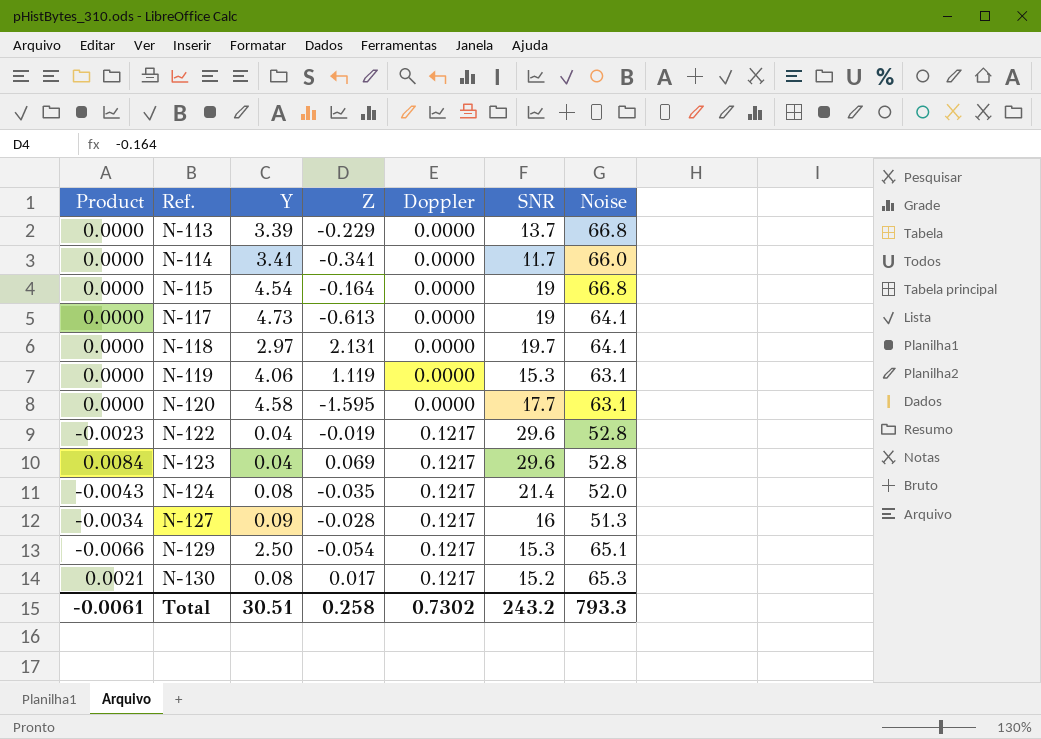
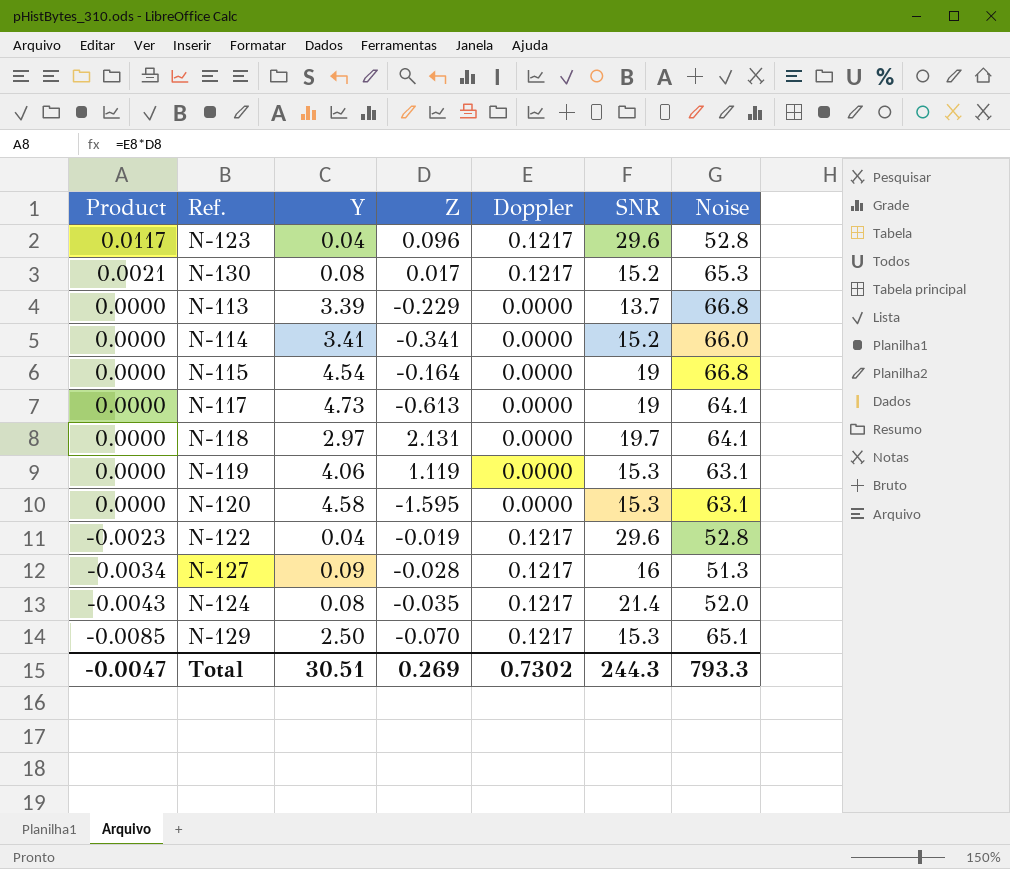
row order: Ref. ascending -> Product descending
N-123 | Product: 0.0084 -> 0.0117
N-123 | Z: 0.069 -> 0.096
N-114 | SNR: 11.7 -> 15.2
N-120 | SNR: 17.7 -> 15.3
N-129 | Product: -0.0066 -> -0.0085
N-129 | Z: -0.054 -> -0.070
Total | Product: -0.0061 -> -0.0047
Total | Z: 0.258 -> 0.269
Total | SNR: 243.2 -> 244.3

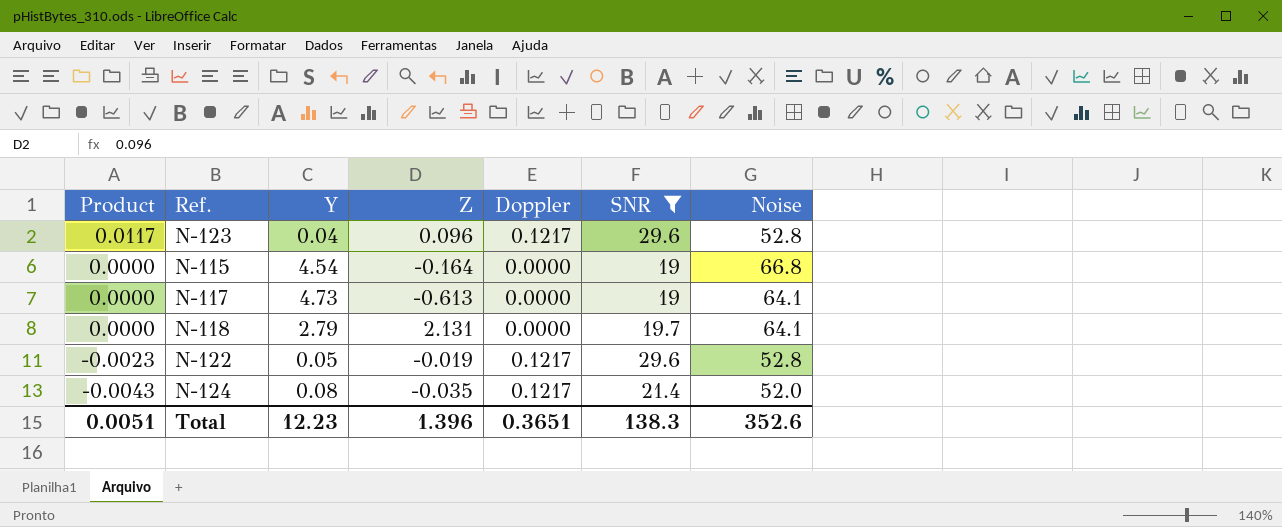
filter: none -> SNR >= 19
N-118 | Y: 2.97 -> 2.79
N-122 | Y: 0.04 -> 0.05
Total | Product: -0.0047 -> 0.0051
Total | Y: 30.51 -> 12.23
Total | Z: 0.269 -> 1.396
Total | Doppler: 0.7302 -> 0.3651
Total | SNR: 244.3 -> 138.3
Total | Noise: 793.3 -> 352.6

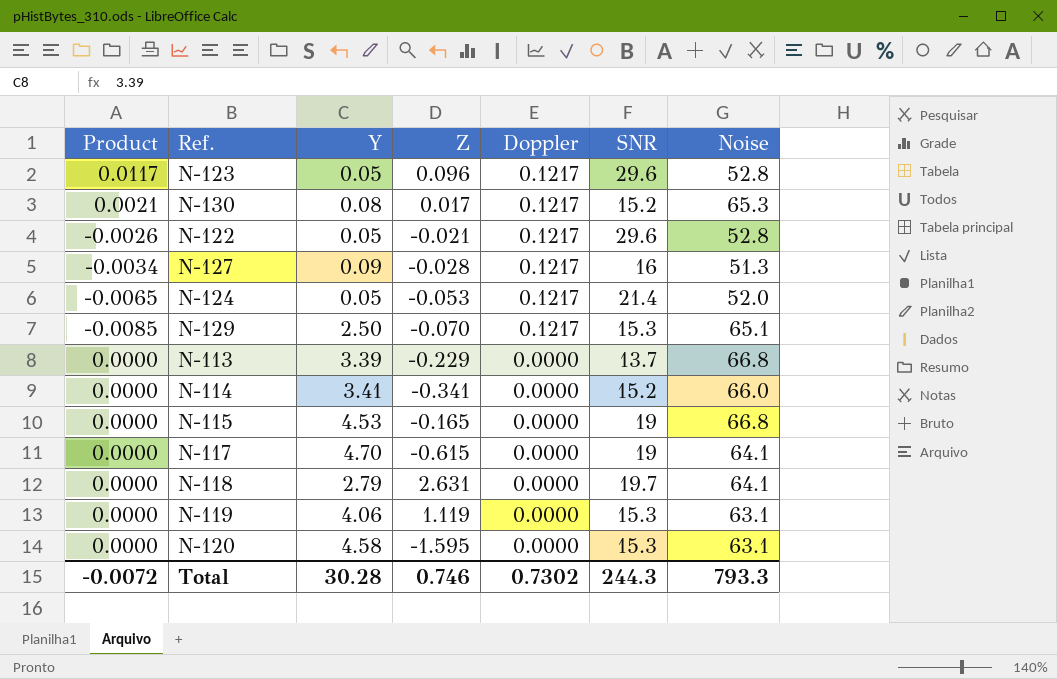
filter: SNR >= 19 -> none
row order: Product descending -> Doppler descending
N-123 | Y: 0.04 -> 0.05
N-122 | Product: -0.0023 -> -0.0026
N-122 | Z: -0.019 -> -0.021
N-124 | Product: -0.0043 -> -0.0065
N-124 | Y: 0.08 -> 0.05
N-124 | Z: -0.035 -> -0.053
N-115 | Y: 4.54 -> 4.53
N-115 | Z: -0.164 -> -0.165
N-117 | Y: 4.73 -> 4.70
N-117 | Z: -0.613 -> -0.615
N-118 | Z: 2.131 -> 2.631
Total | Product: 0.0051 -> -0.0072
Total | Y: 12.23 -> 30.28
Total | Z: 1.396 -> 0.746
Total | Doppler: 0.3651 -> 0.7302
Total | SNR: 138.3 -> 244.3
Total | Noise: 352.6 -> 793.3

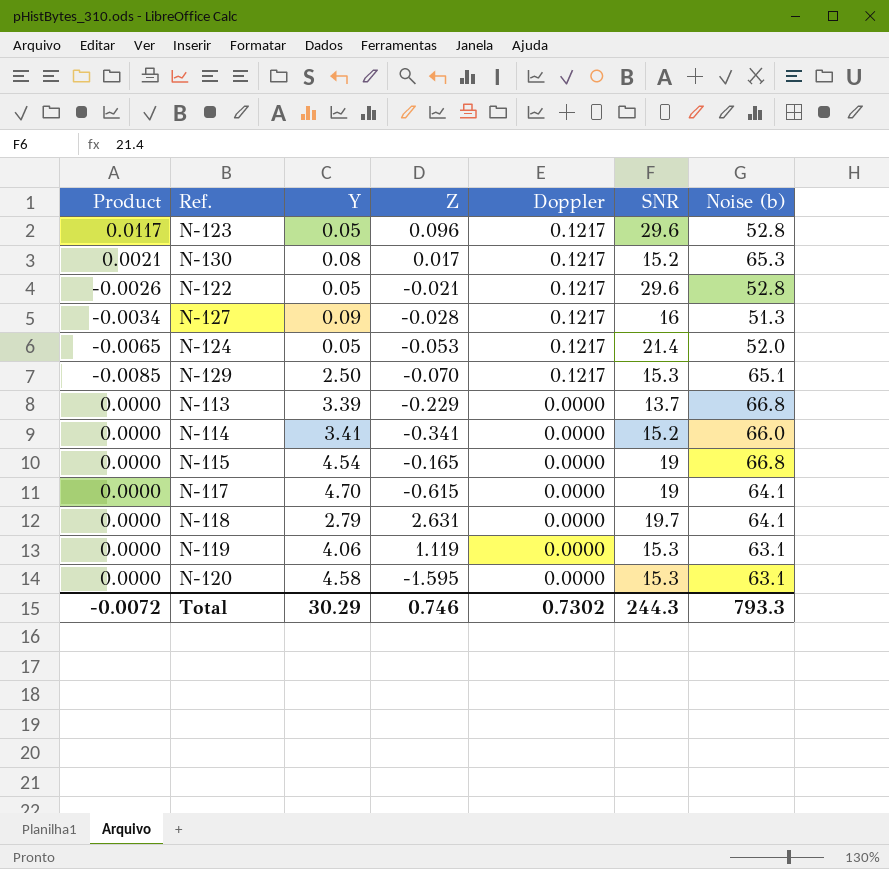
column name: Noise -> Noise (b)
N-115 | Y: 4.53 -> 4.54
Total | Y: 30.28 -> 30.29

